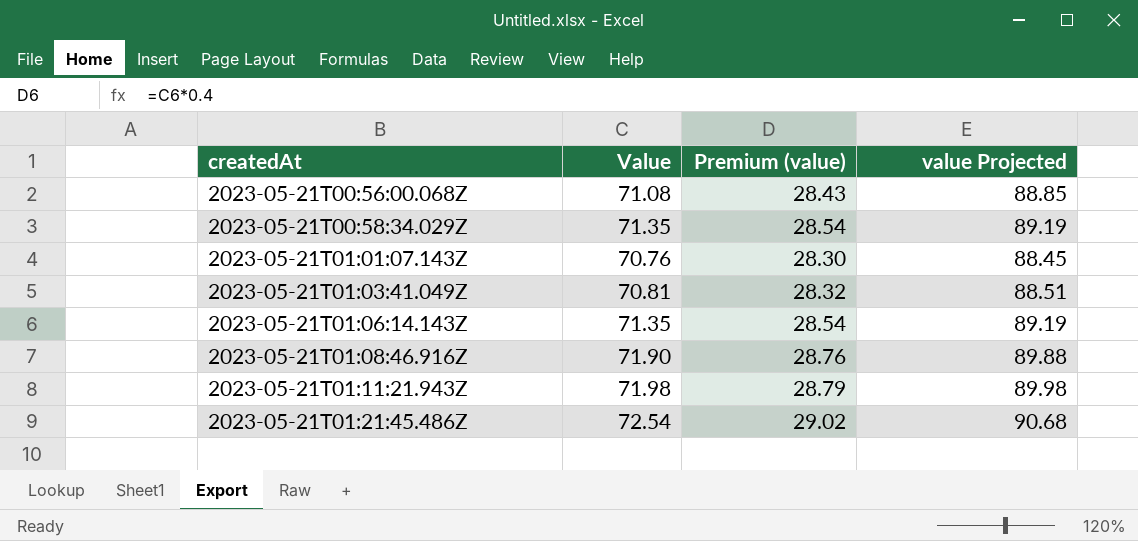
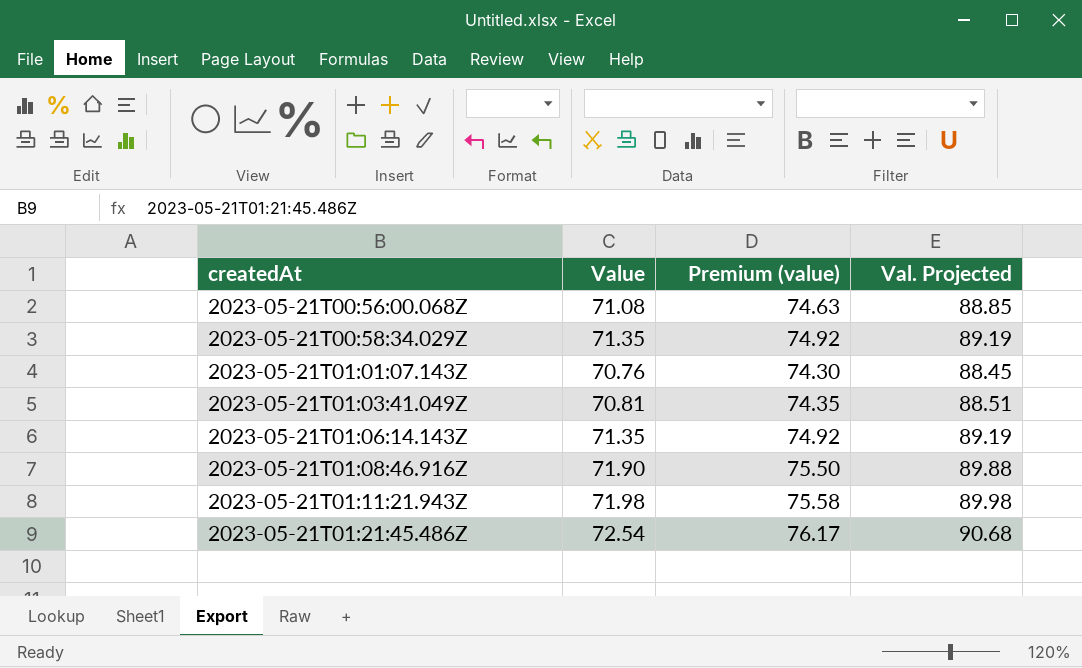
column Premium (value) | formula: [Value] * 0.4 -> [Value] * 1.05
column name: value Projected -> Val. Projected

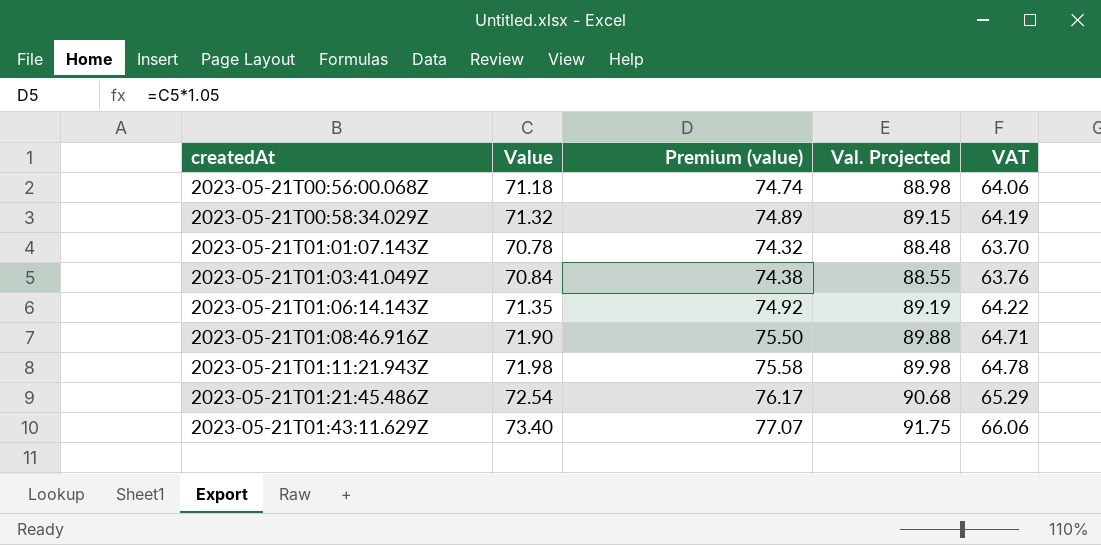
column VAT | formula: none -> [Value] * 0.9
2023-05-21T00:56:00.068Z | Value: 71.08 -> 71.18
2023-05-21T00:56:00.068Z | Premium (value): 74.63 -> 74.74
2023-05-21T00:56:00.068Z | Val. Projected: 88.85 -> 88.98
2023-05-21T00:58:34.029Z | Value: 71.35 -> 71.32
2023-05-21T00:58:34.029Z | Premium (value): 74.92 -> 74.89
2023-05-21T00:58:34.029Z | Val. Projected: 89.19 -> 89.15
2023-05-21T01:01:07.143Z | Value: 70.76 -> 70.78
2023-05-21T01:01:07.143Z | Premium (value): 74.30 -> 74.32
2023-05-21T01:01:07.143Z | Val. Projected: 88.45 -> 88.48
2023-05-21T01:03:41.049Z | Value: 70.81 -> 70.84
2023-05-21T01:03:41.049Z | Premium (value): 74.35 -> 74.38
2023-05-21T01:03:41.049Z | Val. Projected: 88.51 -> 88.55
row 2023-05-21T01:43:11.629Z: none -> 73.40 | 77.07 | 91.75 | 66.06

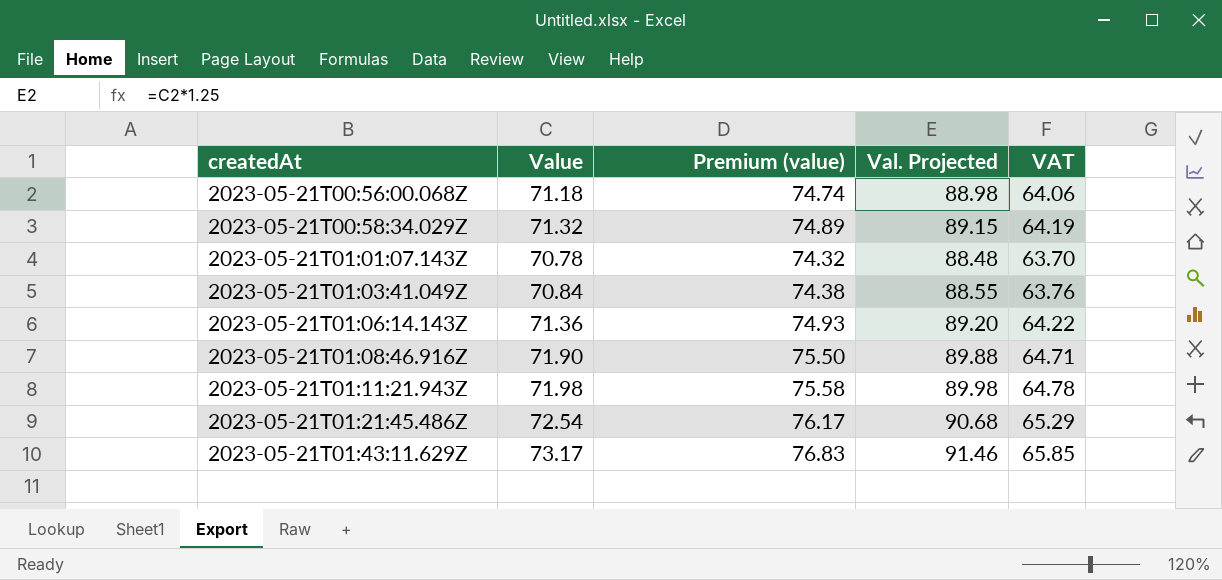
2023-05-21T01:06:14.143Z | Value: 71.35 -> 71.36
2023-05-21T01:06:14.143Z | Premium (value): 74.92 -> 74.93
2023-05-21T01:06:14.143Z | Val. Projected: 89.19 -> 89.20
2023-05-21T01:43:11.629Z | Value: 73.40 -> 73.17
2023-05-21T01:43:11.629Z | Premium (value): 77.07 -> 76.83
2023-05-21T01:43:11.629Z | Val. Projected: 91.75 -> 91.46
2023-05-21T01:43:11.629Z | VAT: 66.06 -> 65.85

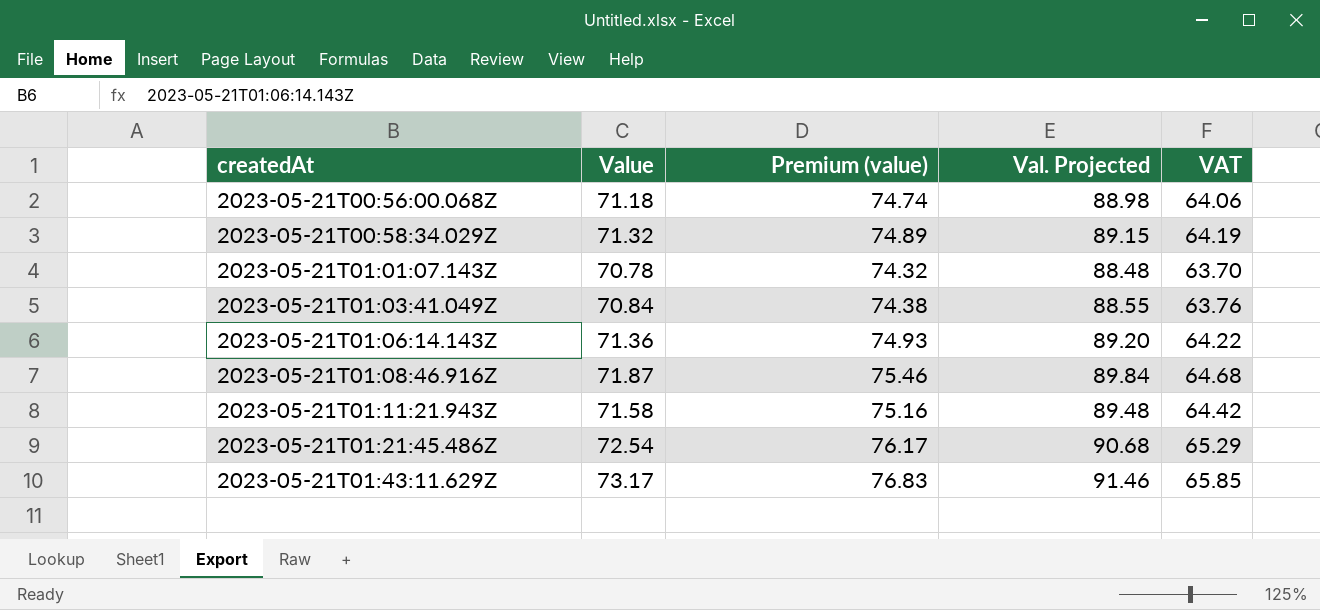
2023-05-21T01:08:46.916Z | Value: 71.90 -> 71.87
2023-05-21T01:08:46.916Z | Premium (value): 75.50 -> 75.46
2023-05-21T01:08:46.916Z | Val. Projected: 89.88 -> 89.84
2023-05-21T01:08:46.916Z | VAT: 64.71 -> 64.68
2023-05-21T01:11:21.943Z | Value: 71.98 -> 71.58
2023-05-21T01:11:21.943Z | Premium (value): 75.58 -> 75.16
2023-05-21T01:11:21.943Z | Val. Projected: 89.98 -> 89.48
2023-05-21T01:11:21.943Z | VAT: 64.78 -> 64.42

